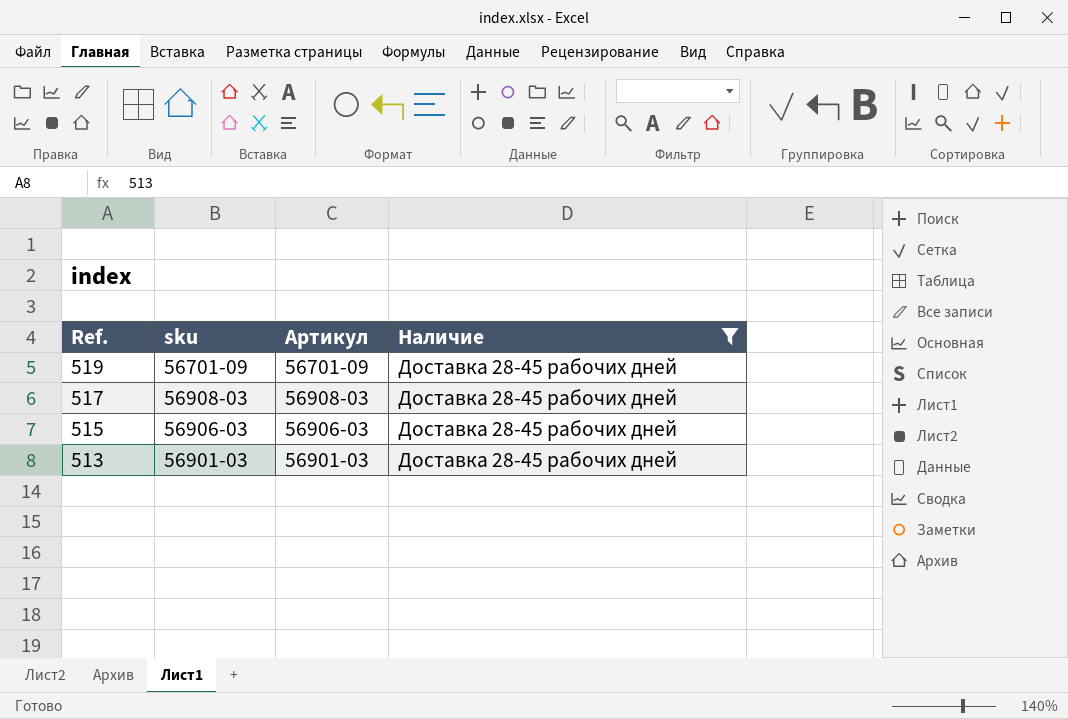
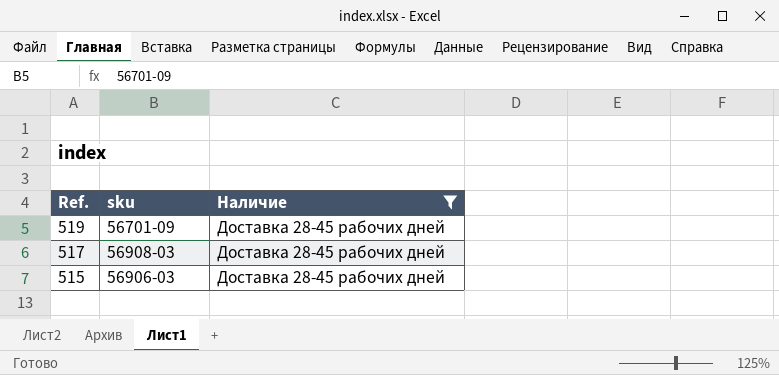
column Артикул | position: 3 -> none
row 513: 56901-03 | 56901-03 | Доставка 28-45 рабочих дней -> none

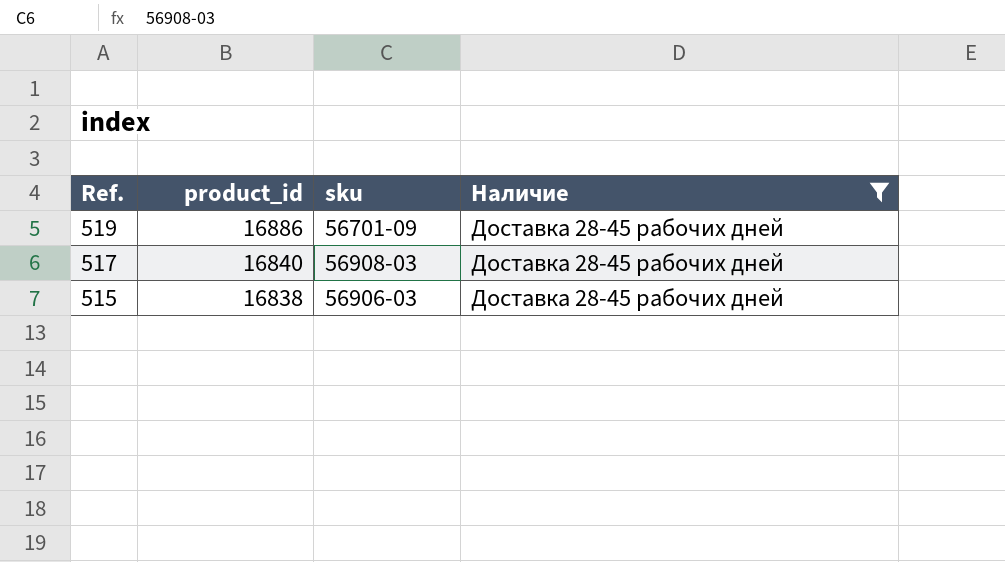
column product_id | position: none -> 2

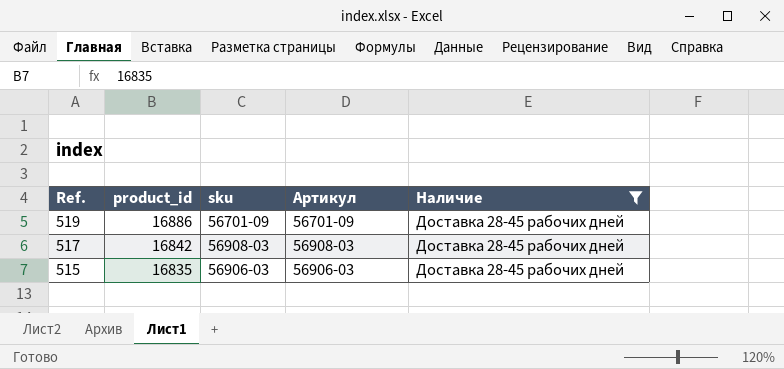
column Артикул | position: none -> 4
517 | product_id: 16840 -> 16842
515 | product_id: 16838 -> 16835

